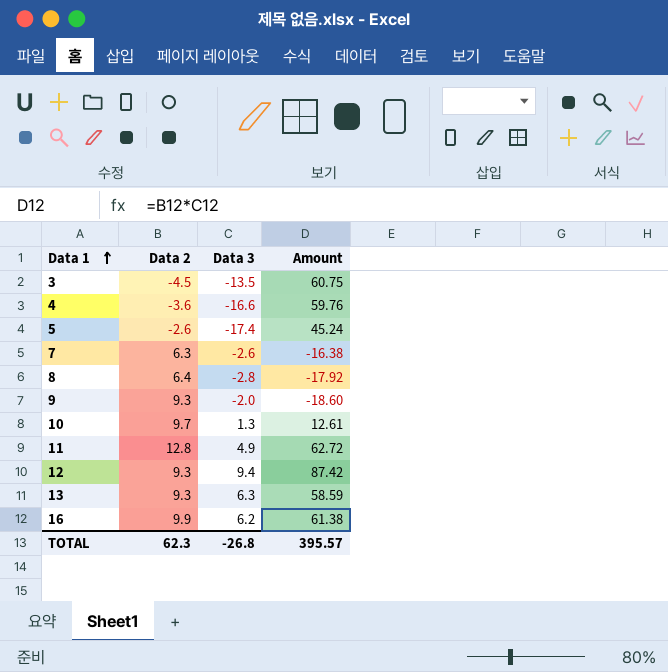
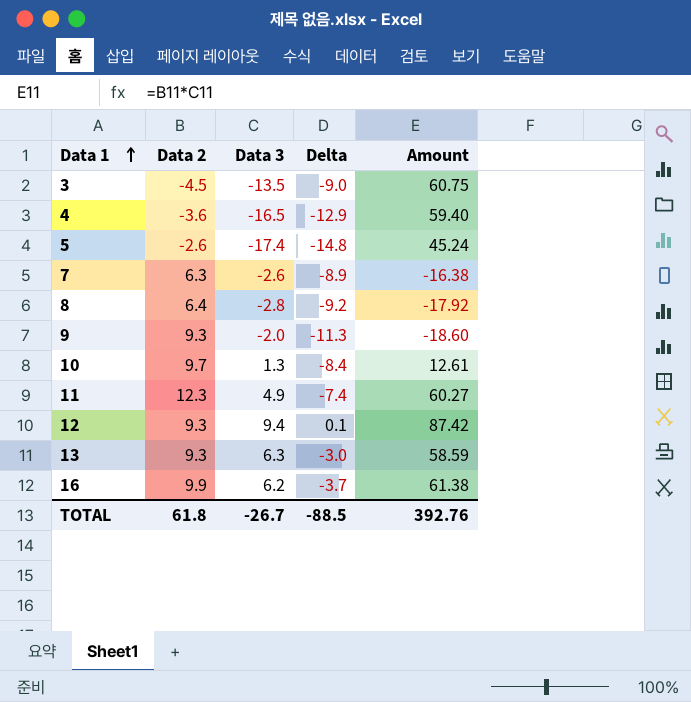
column Delta | formula: none -> [Data 3] - [Data 2]
4 | Data 3: -16.6 -> -16.5
4 | Amount: 59.76 -> 59.40
11 | Data 2: 12.8 -> 12.3
11 | Amount: 62.72 -> 60.27
TOTAL | Data 2: 62.3 -> 61.8
TOTAL | Data 3: -26.8 -> -26.7
TOTAL | Amount: 395.57 -> 392.76

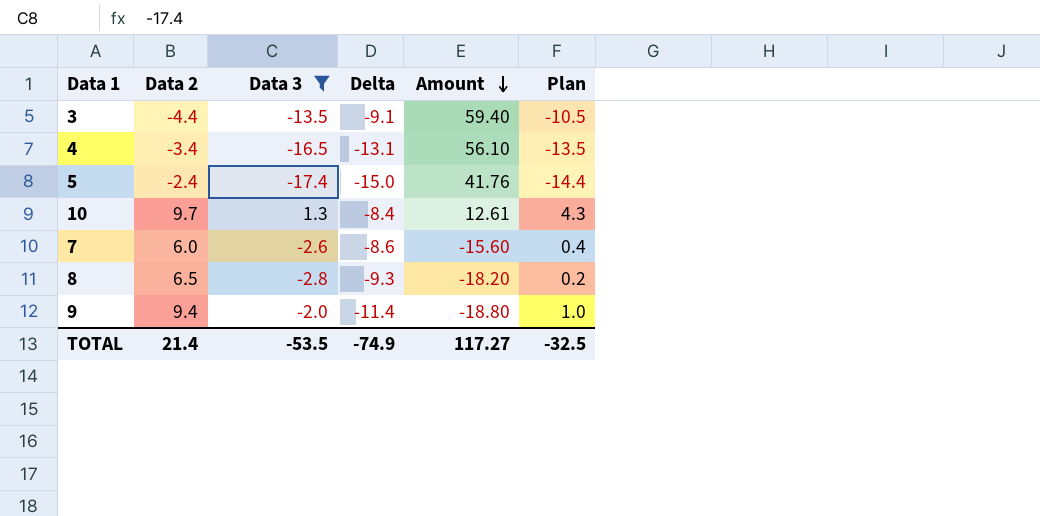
filter: none -> Data 3 <= 1.3
row order: Data 1 ascending -> Amount descending
column Plan | formula: none -> [Data 3] + 3
3 | Data 2: -4.5 -> -4.4
3 | Delta: -9.0 -> -9.1
3 | Amount: 60.75 -> 59.40
4 | Data 2: -3.6 -> -3.4
4 | Delta: -12.9 -> -13.1
4 | Amount: 59.40 -> 56.10
5 | Data 2: -2.6 -> -2.4
5 | Delta: -14.8 -> -15.0
5 | Amount: 45.24 -> 41.76
7 | Data 2: 6.3 -> 6.0
7 | Delta: -8.9 -> -8.6
7 | Amount: -16.38 -> -15.60
8 | Data 2: 6.4 -> 6.5
8 | Delta: -9.2 -> -9.3
8 | Amount: -17.92 -> -18.20
9 | Data 2: 9.3 -> 9.4
9 | Delta: -11.3 -> -11.4
9 | Amount: -18.60 -> -18.80
TOTAL | Data 2: 61.8 -> 21.4
TOTAL | Data 3: -26.7 -> -53.5
TOTAL | Delta: -88.5 -> -74.9
TOTAL | Amount: 392.76 -> 117.27

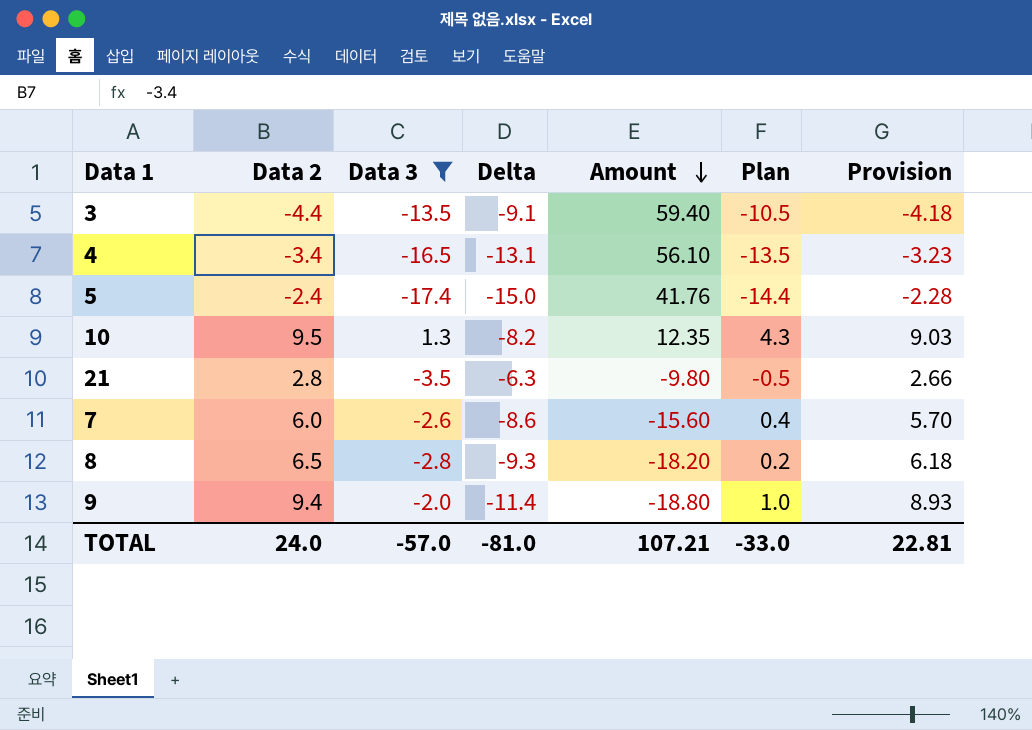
column Provision | formula: none -> [Data 2] * 0.95
10 | Data 2: 9.7 -> 9.5
10 | Delta: -8.4 -> -8.2
10 | Amount: 12.61 -> 12.35
row 21: none -> 2.8 | -3.5 | -6.3 | -9.80 | -0.5 | 2.66
TOTAL | Data 2: 21.4 -> 24.0
TOTAL | Data 3: -53.5 -> -57.0
TOTAL | Delta: -74.9 -> -81.0
TOTAL | Amount: 117.27 -> 107.21
TOTAL | Plan: -32.5 -> -33.0

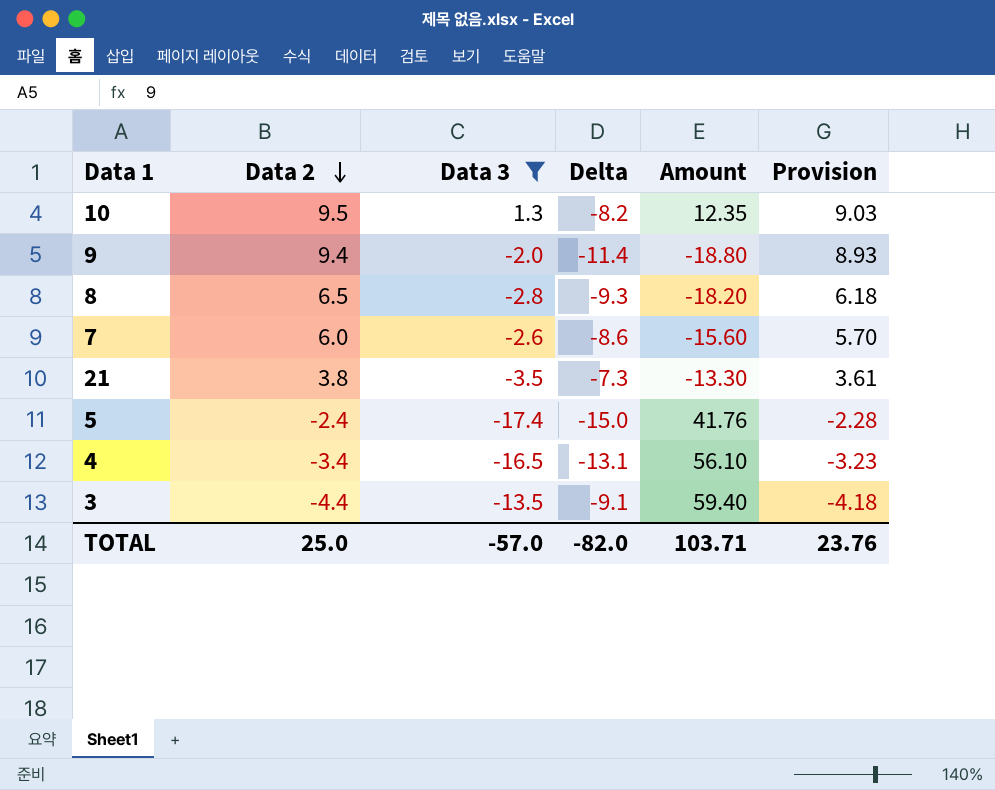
row order: Amount descending -> Data 2 descending
column Plan | formula: [Data 3] + 3 -> none
21 | Data 2: 2.8 -> 3.8
21 | Delta: -6.3 -> -7.3
21 | Amount: -9.80 -> -13.30
21 | Provision: 2.66 -> 3.61
TOTAL | Data 2: 24.0 -> 25.0
TOTAL | Delta: -81.0 -> -82.0
TOTAL | Amount: 107.21 -> 103.71
TOTAL | Provision: 22.81 -> 23.76

